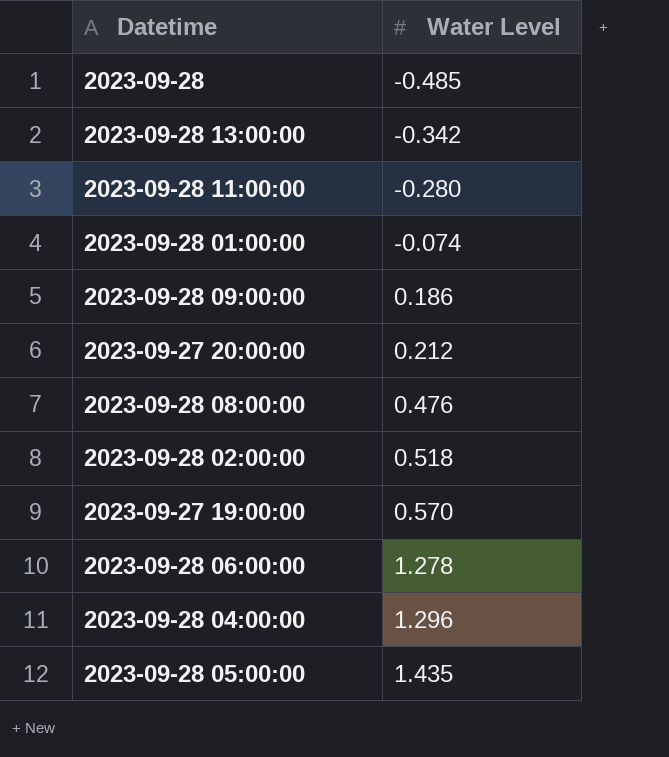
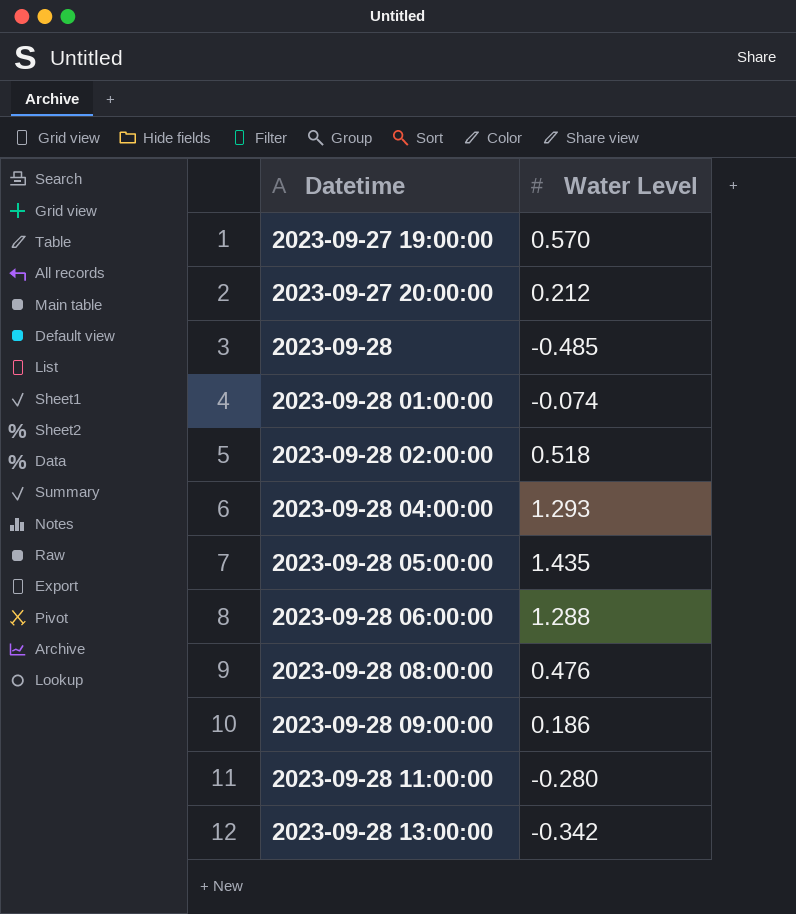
row order: Water Level ascending -> Datetime ascending
2023-09-28 04:00:00 | Water Level: 1.296 -> 1.293
2023-09-28 06:00:00 | Water Level: 1.278 -> 1.288

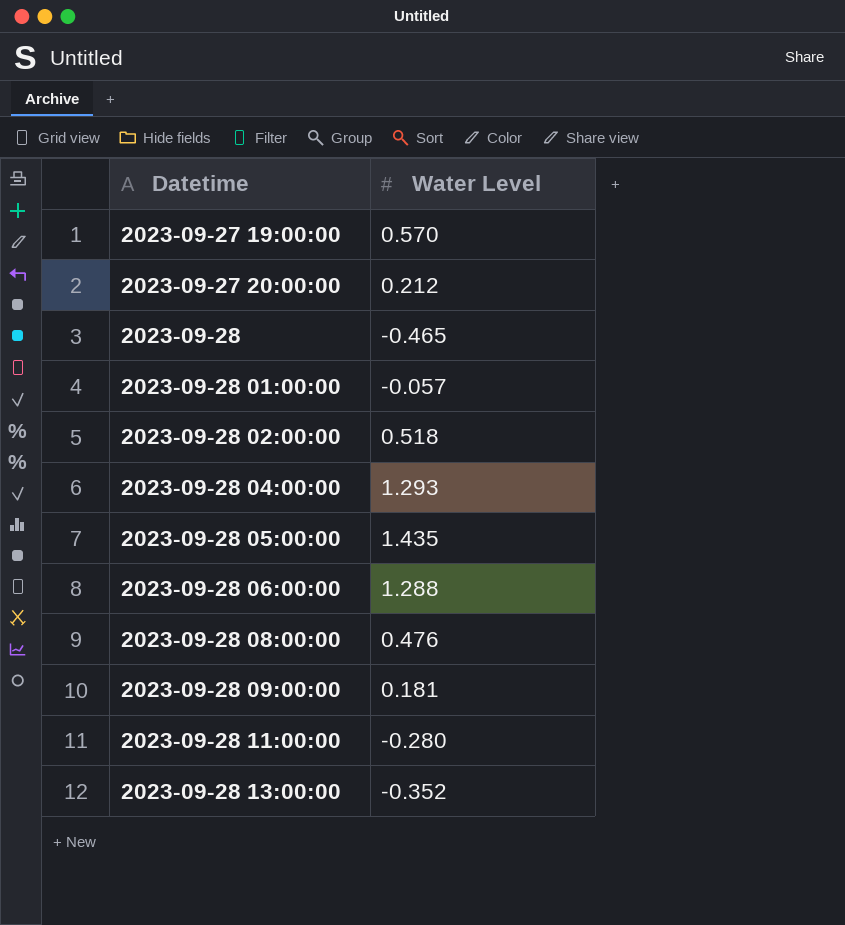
2023-09-28 | Water Level: -0.485 -> -0.465
2023-09-28 01:00:00 | Water Level: -0.074 -> -0.057
2023-09-28 09:00:00 | Water Level: 0.186 -> 0.181
2023-09-28 13:00:00 | Water Level: -0.342 -> -0.352

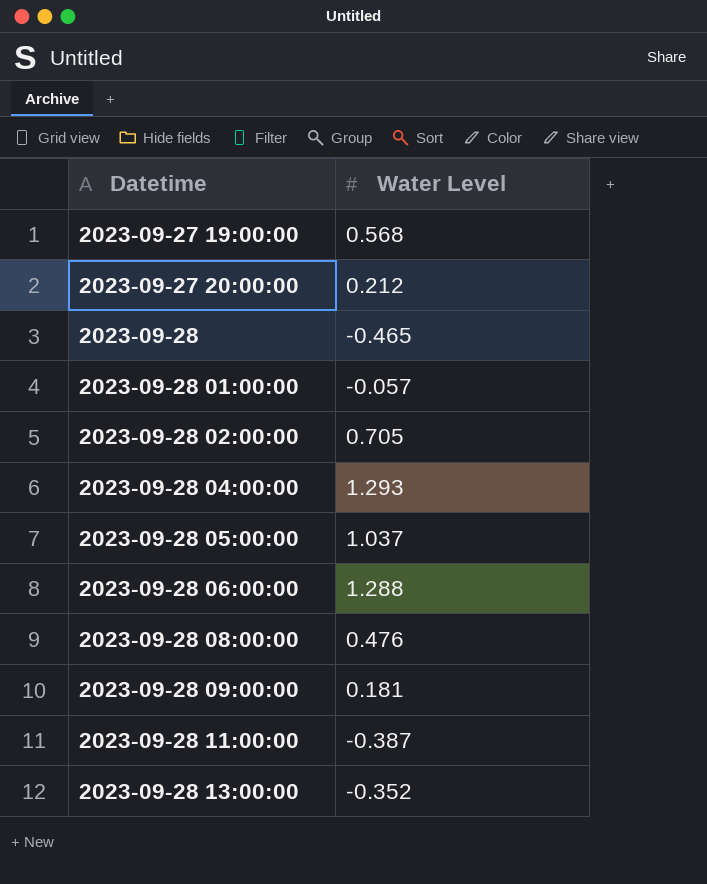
2023-09-27 19:00:00 | Water Level: 0.570 -> 0.568
2023-09-28 02:00:00 | Water Level: 0.518 -> 0.705
2023-09-28 05:00:00 | Water Level: 1.435 -> 1.037
2023-09-28 11:00:00 | Water Level: -0.280 -> -0.387

